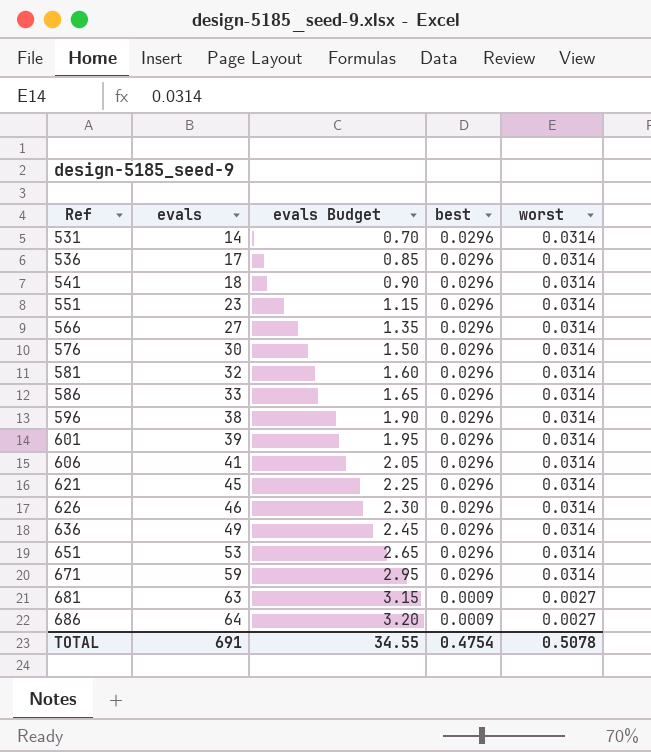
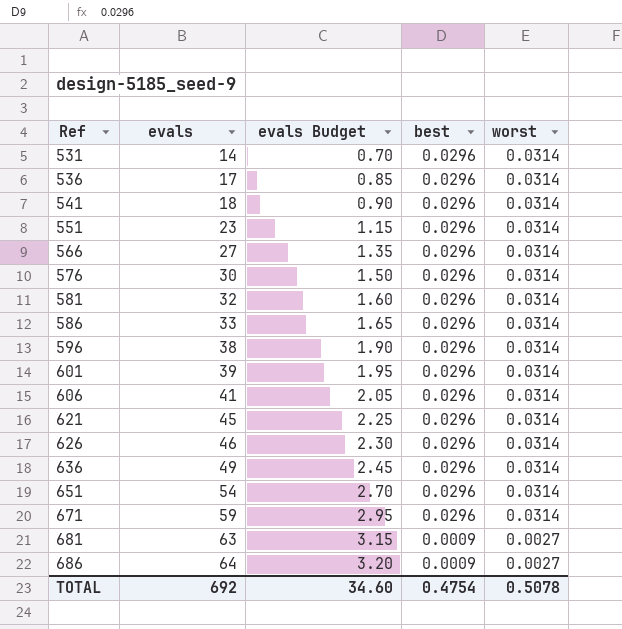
651 | evals: 53 -> 54
651 | evals Budget: 2.65 -> 2.70
TOTAL | evals: 691 -> 692
TOTAL | evals Budget: 34.55 -> 34.60

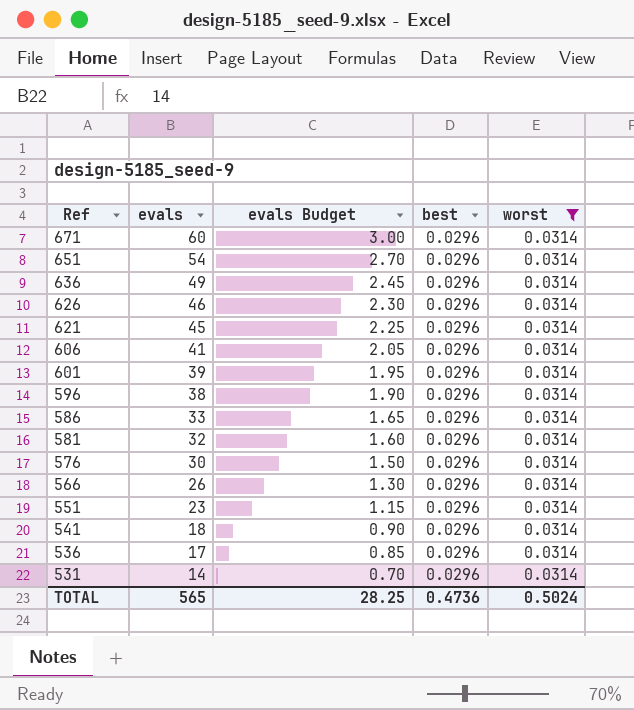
filter: none -> worst = 0.0314
row order: Ref ascending -> Ref descending
671 | evals: 59 -> 60
671 | evals Budget: 2.95 -> 3.00
566 | evals: 27 -> 26
566 | evals Budget: 1.35 -> 1.30
TOTAL | evals: 692 -> 565
TOTAL | evals Budget: 34.60 -> 28.25
TOTAL | best: 0.4754 -> 0.4736
TOTAL | worst: 0.5078 -> 0.5024

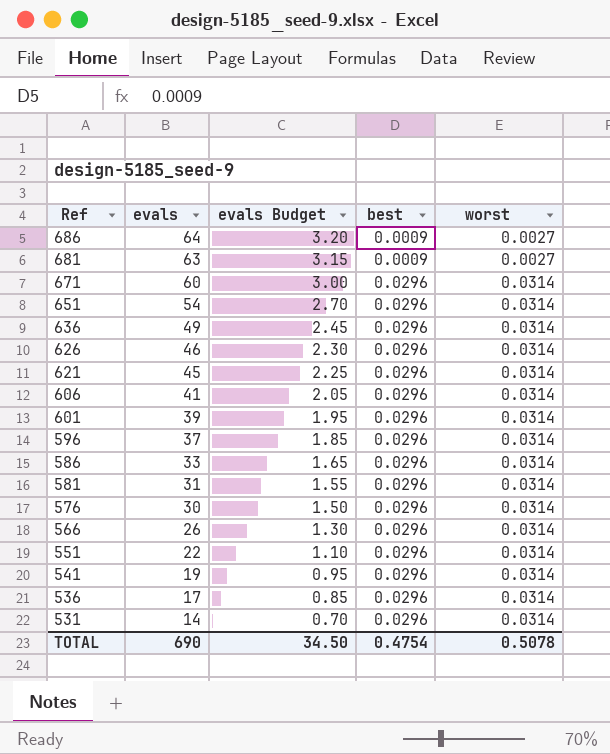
filter: worst = 0.0314 -> none
596 | evals: 38 -> 37
596 | evals Budget: 1.90 -> 1.85
581 | evals: 32 -> 31
581 | evals Budget: 1.60 -> 1.55
551 | evals: 23 -> 22
551 | evals Budget: 1.15 -> 1.10
541 | evals: 18 -> 19
541 | evals Budget: 0.90 -> 0.95
TOTAL | evals: 565 -> 690
TOTAL | evals Budget: 28.25 -> 34.50
TOTAL | best: 0.4736 -> 0.4754
TOTAL | worst: 0.5024 -> 0.5078

